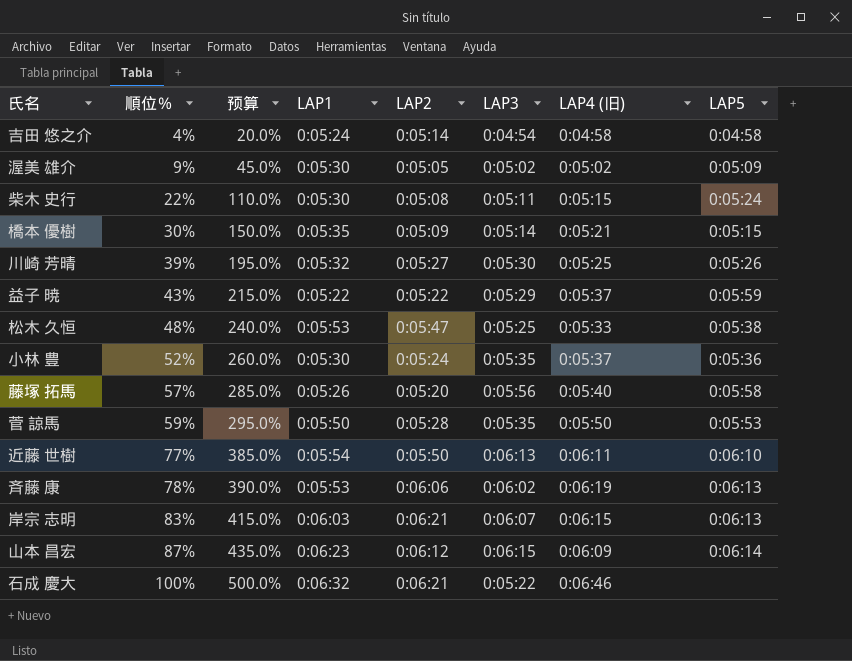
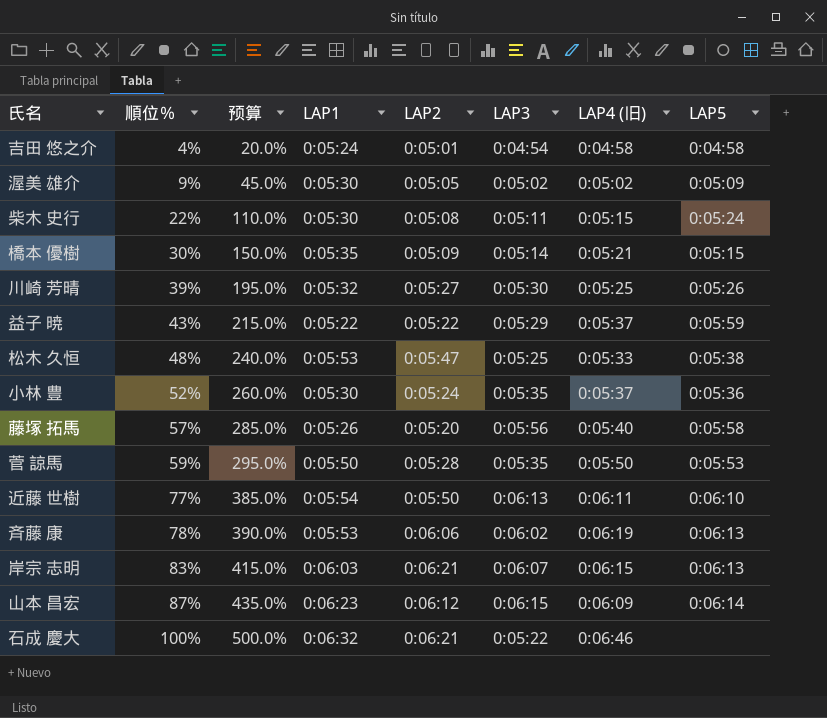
吉田 悠之介 | LAP2: 0:05:14 -> 0:05:01

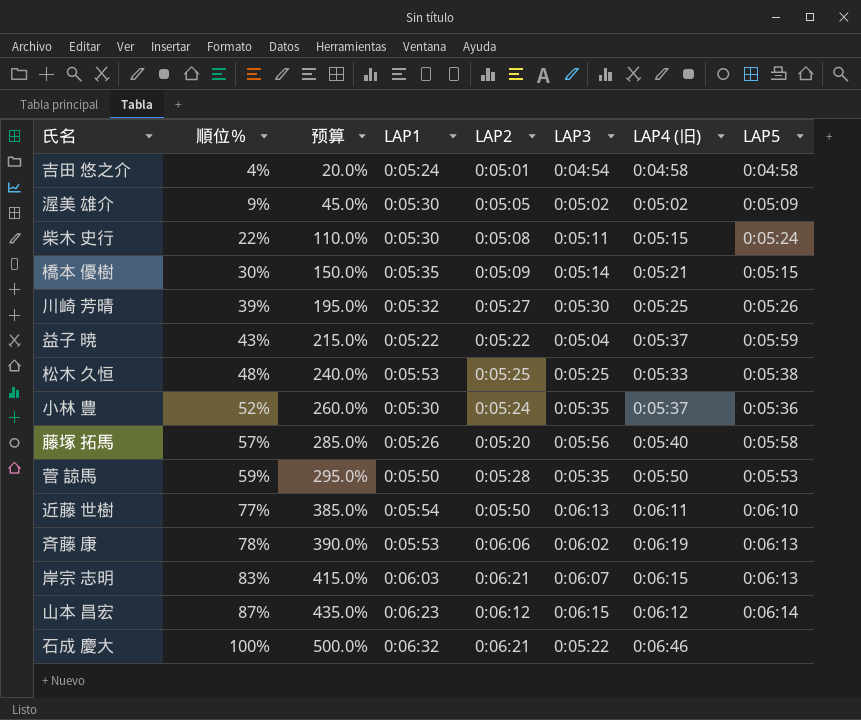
益子 暁 | LAP3: 0:05:29 -> 0:05:04
松木 久恒 | LAP2: 0:05:47 -> 0:05:25
山本 昌宏 | LAP4 (旧): 0:06:09 -> 0:06:12

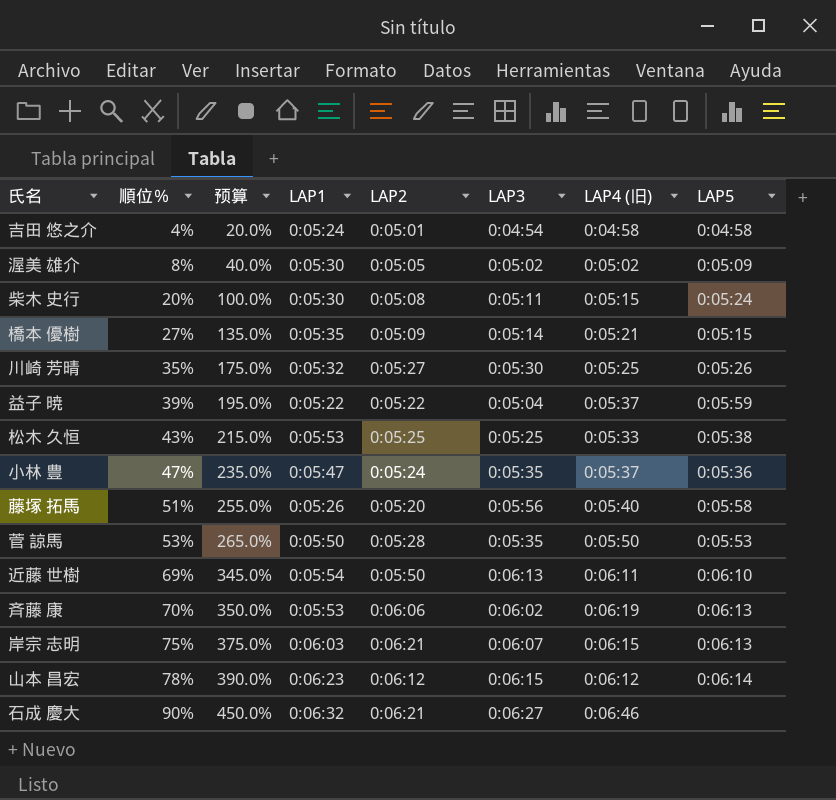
渥美 雄介 | 順位％: 9% -> 8%
渥美 雄介 | 预算: 45.0% -> 40.0%
柴木 史行 | 順位％: 22% -> 20%
柴木 史行 | 预算: 110.0% -> 100.0%
橋本 優樹 | 順位％: 30% -> 27%
橋本 優樹 | 预算: 150.0% -> 135.0%
川崎 芳晴 | 順位％: 39% -> 35%
川崎 芳晴 | 预算: 195.0% -> 175.0%
益子 暁 | 順位％: 43% -> 39%
益子 暁 | 预算: 215.0% -> 195.0%
松木 久恒 | 順位％: 48% -> 43%
松木 久恒 | 预算: 240.0% -> 215.0%
小林 豊 | 順位％: 52% -> 47%
小林 豊 | 预算: 260.0% -> 235.0%
小林 豊 | LAP1: 0:05:30 -> 0:05:47
藤塚 拓馬 | 順位％: 57% -> 51%
藤塚 拓馬 | 预算: 285.0% -> 255.0%
菅 諒馬 | 順位％: 59% -> 53%
菅 諒馬 | 预算: 295.0% -> 265.0%
近藤 世樹 | 順位％: 77% -> 69%
近藤 世樹 | 预算: 385.0% -> 345.0%
斉藤 康 | 順位％: 78% -> 70%
斉藤 康 | 预算: 390.0% -> 350.0%
岸宗 志明 | 順位％: 83% -> 75%
岸宗 志明 | 预算: 415.0% -> 375.0%
山本 昌宏 | 順位％: 87% -> 78%
山本 昌宏 | 预算: 435.0% -> 390.0%
石成 慶大 | 順位％: 100% -> 90%
石成 慶大 | 预算: 500.0% -> 450.0%
石成 慶大 | LAP3: 0:05:22 -> 0:06:27

